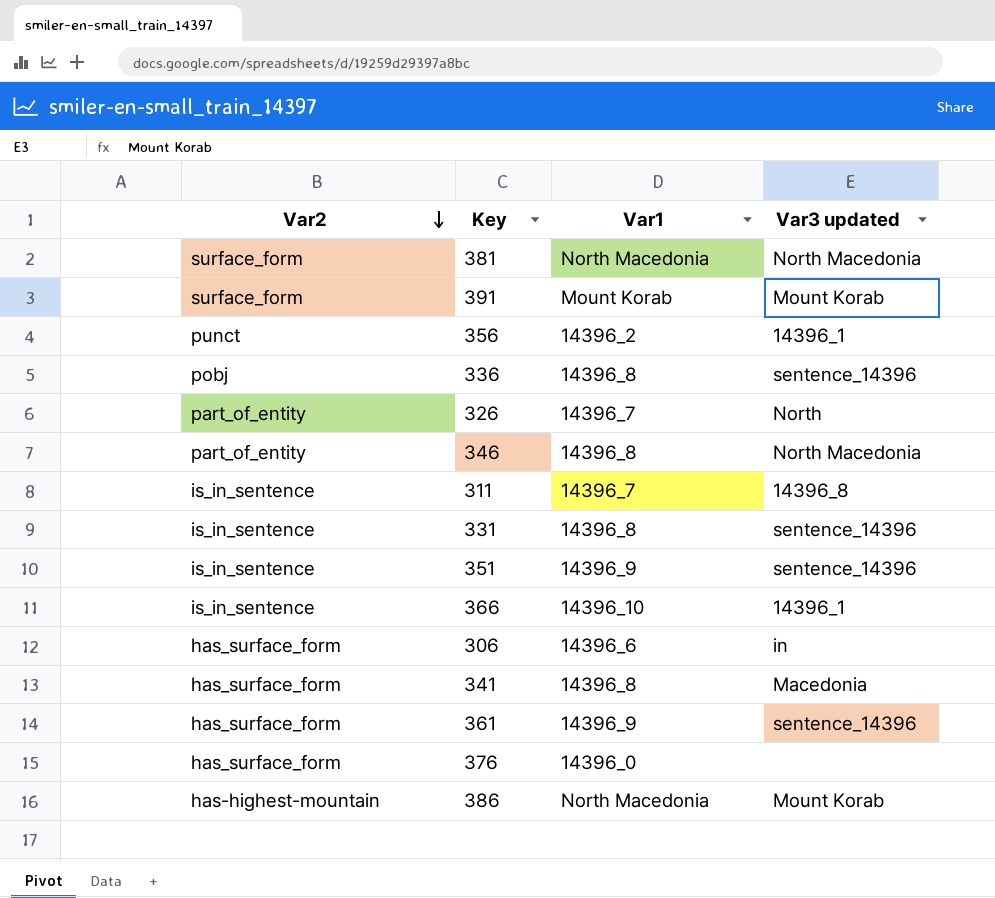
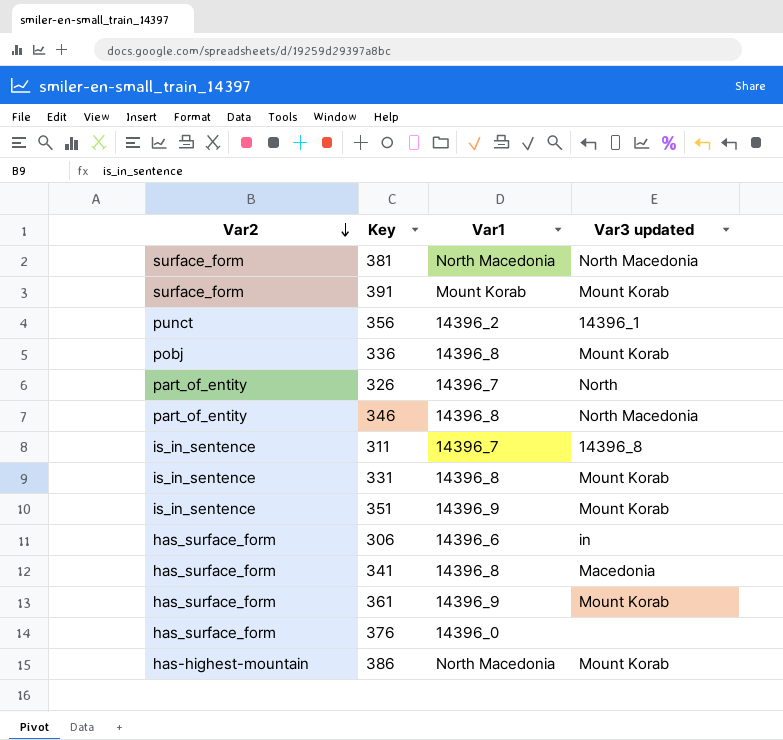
row 366: is_in_sentence | 14396_10 | 14396_1 -> none
336 | Var3 updated: sentence_14396 -> Mount Korab
331 | Var3 updated: sentence_14396 -> Mount Korab
351 | Var3 updated: sentence_14396 -> Mount Korab
361 | Var3 updated: sentence_14396 -> Mount Korab

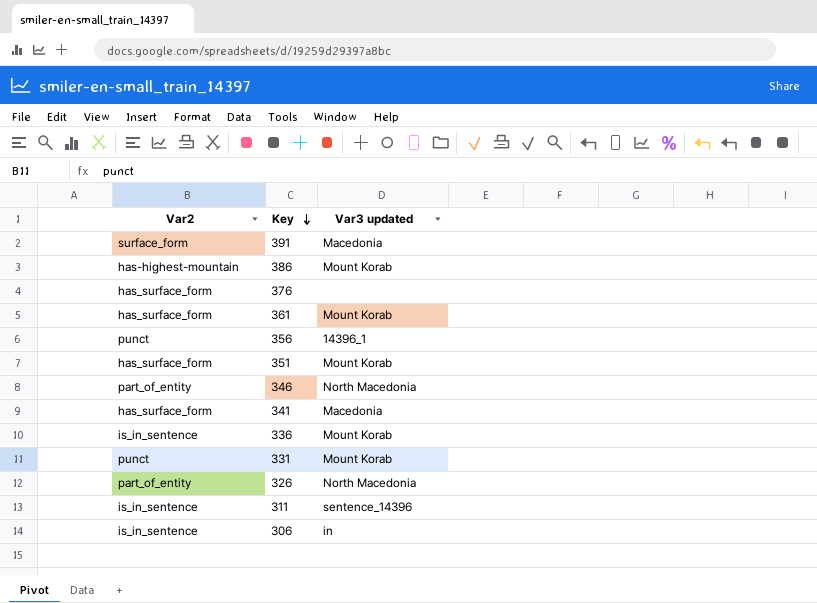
row order: Var2 descending -> Key descending
column Var1 | position: 3 -> none
row 381: surface_form | North Macedonia | North Macedonia -> none
391 | Var3 updated: Mount Korab -> Macedonia
351 | Var2: is_in_sentence -> has_surface_form
336 | Var2: pobj -> is_in_sentence
331 | Var2: is_in_sentence -> punct
326 | Var3 updated: North -> North Macedonia
311 | Var3 updated: 14396_8 -> sentence_14396
306 | Var2: has_surface_form -> is_in_sentence

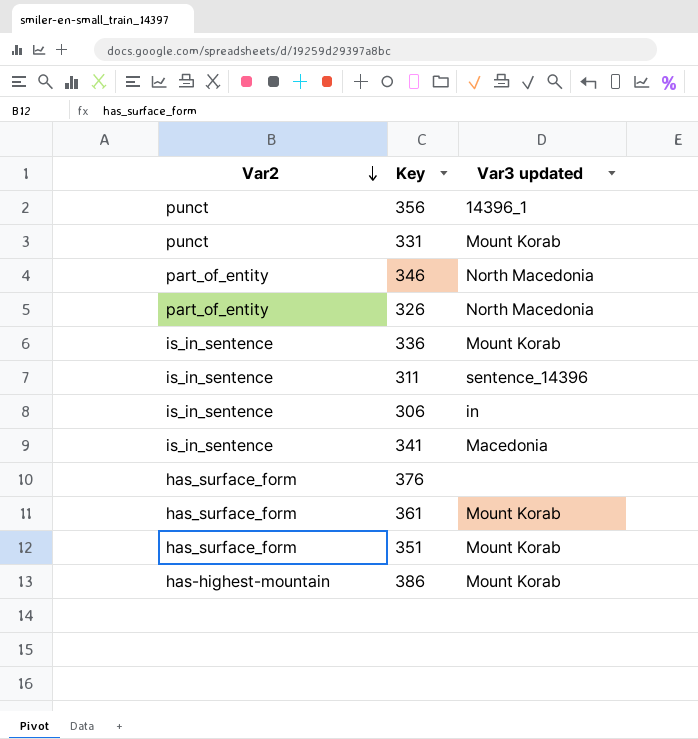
row order: Key descending -> Var2 descending
row 391: surface_form | Macedonia -> none
341 | Var2: has_surface_form -> is_in_sentence

